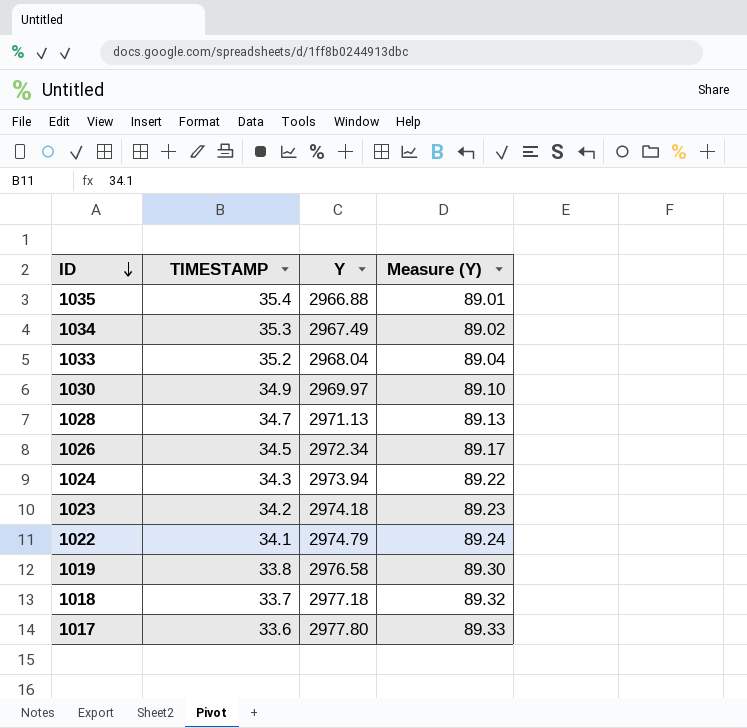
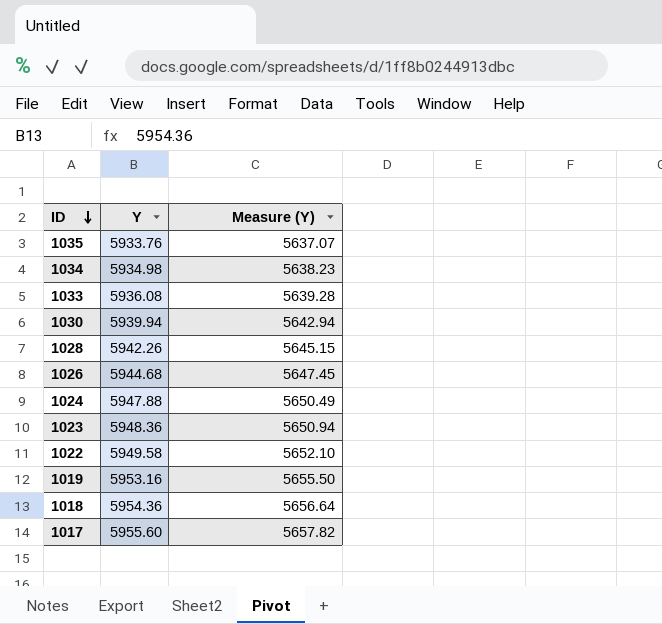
column TIMESTAMP | position: 2 -> none
column Measure (Y) | formula: [Y] * 0.03 -> [Y] * 0.95
1035 | Y: 2966.88 -> 5933.76
1034 | Y: 2967.49 -> 5934.98
1033 | Y: 2968.04 -> 5936.08
1030 | Y: 2969.97 -> 5939.94
1028 | Y: 2971.13 -> 5942.26
1026 | Y: 2972.34 -> 5944.68
1024 | Y: 2973.94 -> 5947.88
1023 | Y: 2974.18 -> 5948.36
1022 | Y: 2974.79 -> 5949.58
1019 | Y: 2976.58 -> 5953.16
1018 | Y: 2977.18 -> 5954.36
1017 | Y: 2977.80 -> 5955.60

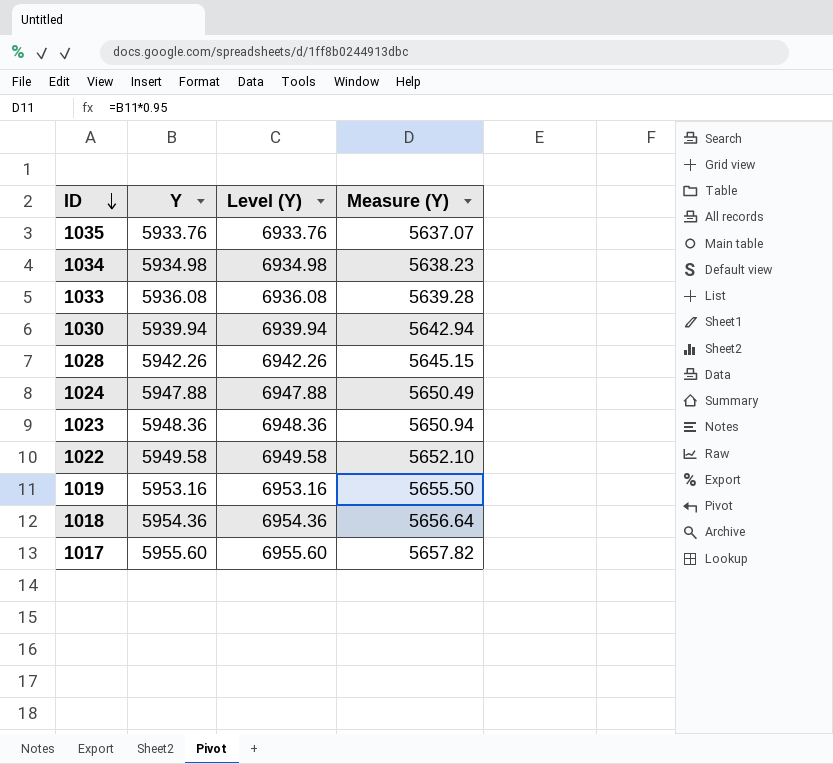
column Level (Y) | formula: none -> [Y] + 1000
row 1026: 5944.68 | 5647.45 -> none

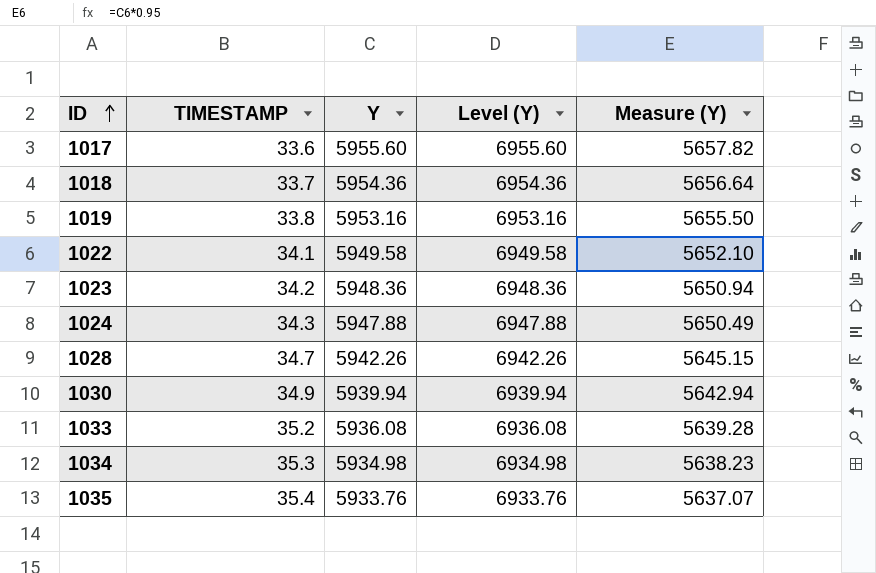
row order: ID descending -> ID ascending
column TIMESTAMP | position: none -> 2

